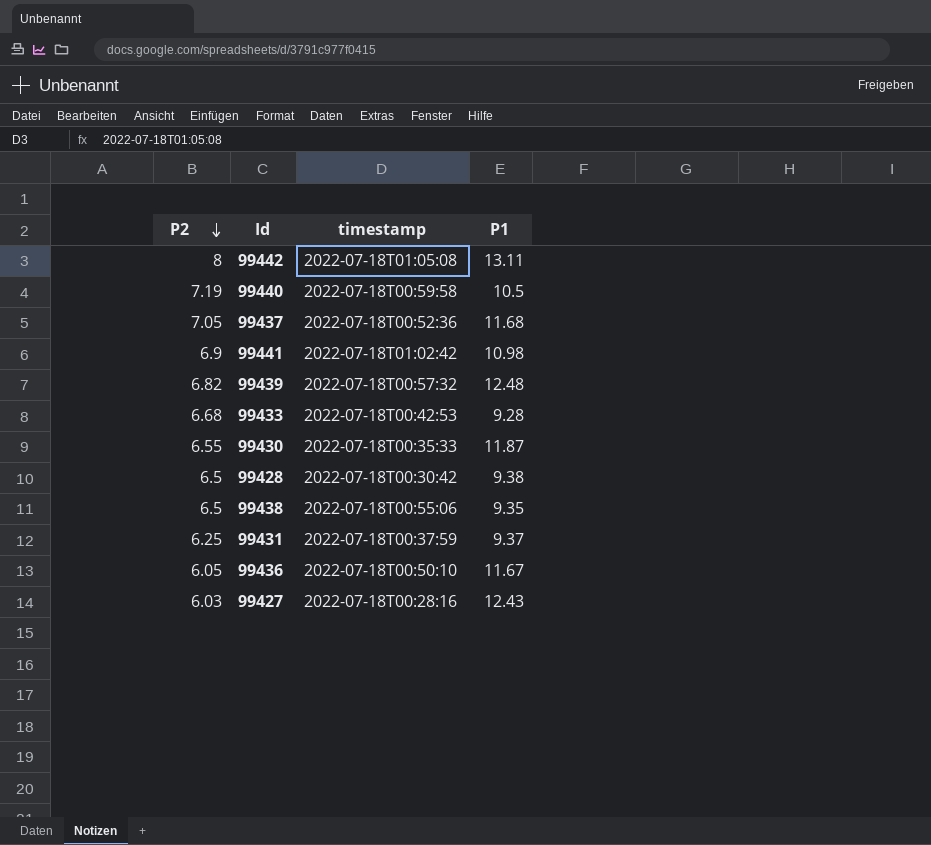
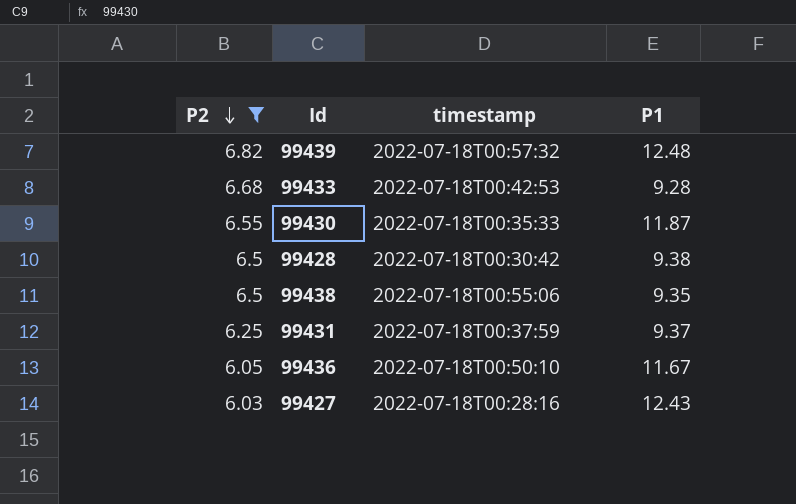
filter: none -> P2 <= 6.82

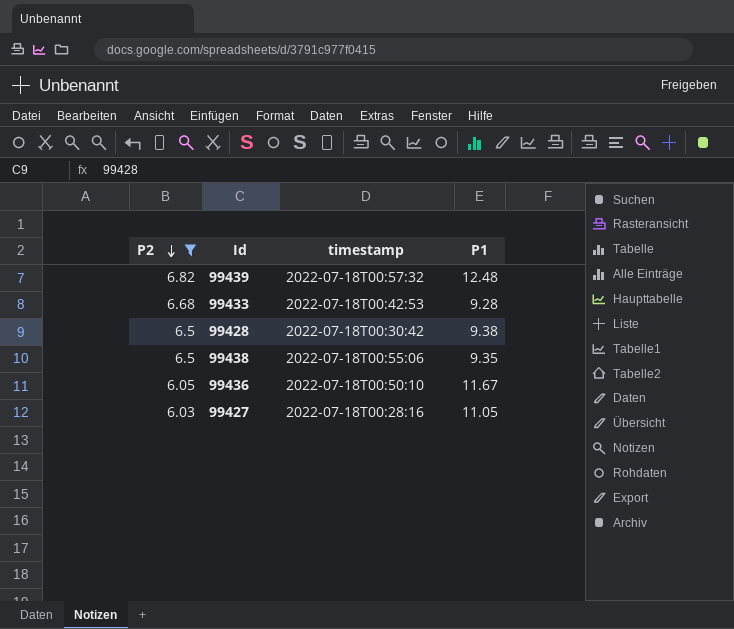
row 99430: 6.55 | 2022-07-18T00:35:33 | 11.87 -> none
row 99431: 6.25 | 2022-07-18T00:37:59 | 9.37 -> none
99427 | P1: 12.43 -> 11.05

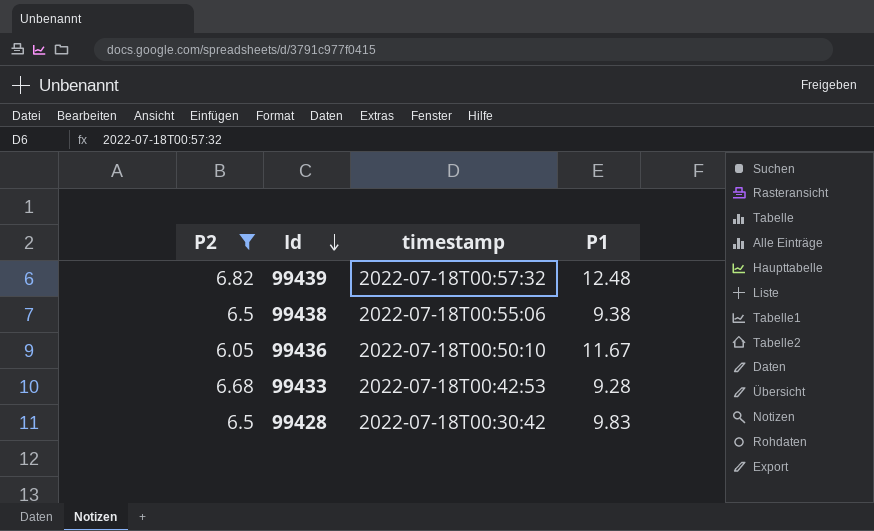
row order: P2 descending -> Id descending
row 99427: 6.03 | 2022-07-18T00:28:16 | 11.05 -> none
99438 | P1: 9.35 -> 9.38
99428 | P1: 9.38 -> 9.83

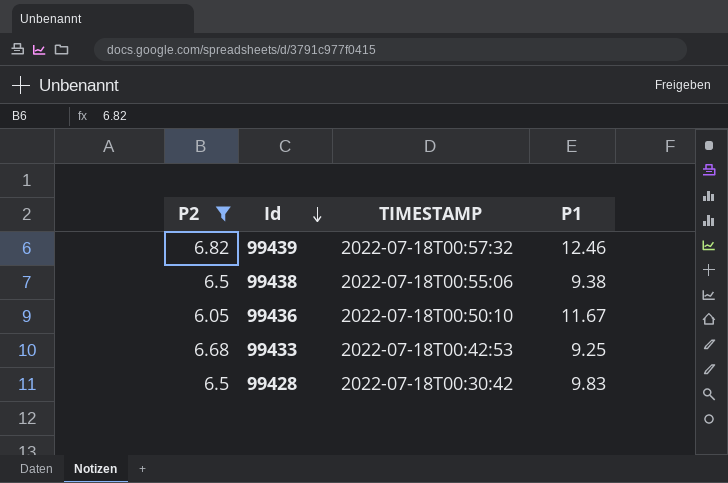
column name: timestamp -> TIMESTAMP
99439 | P1: 12.48 -> 12.46
99433 | P1: 9.28 -> 9.25

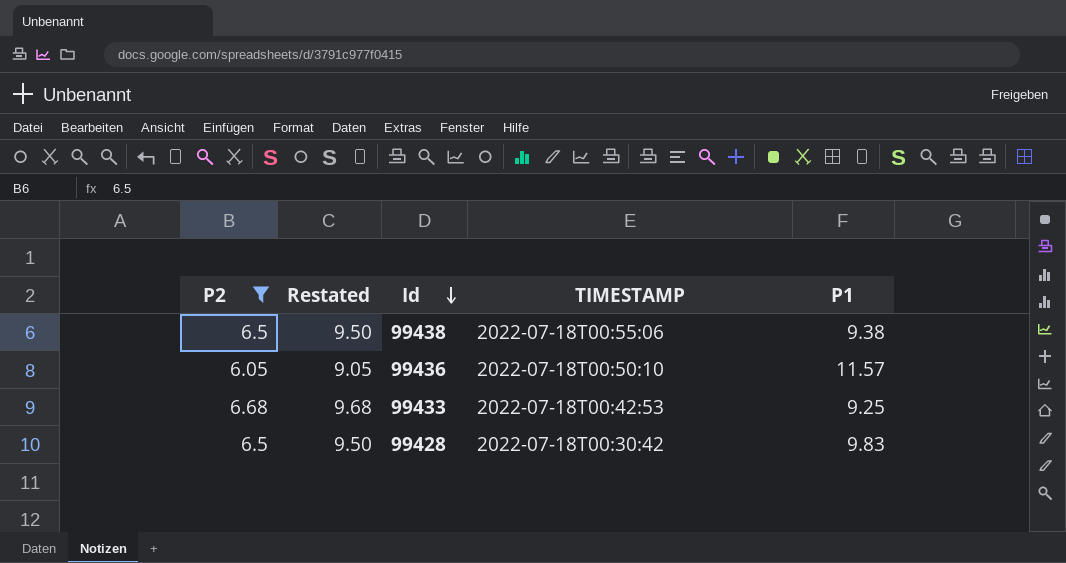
column Restated | formula: none -> [P2] + 3
row 99439: 6.82 | 2022-07-18T00:57:32 | 12.46 -> none
99436 | P1: 11.67 -> 11.57

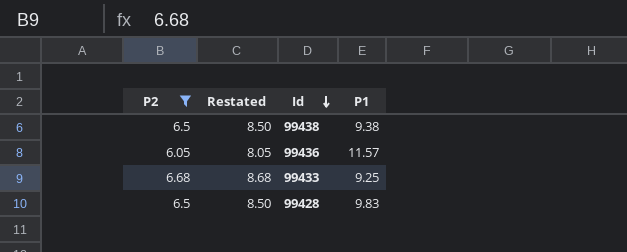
column TIMESTAMP | position: 4 -> none
column Restated | formula: [P2] + 3 -> [P2] + 2

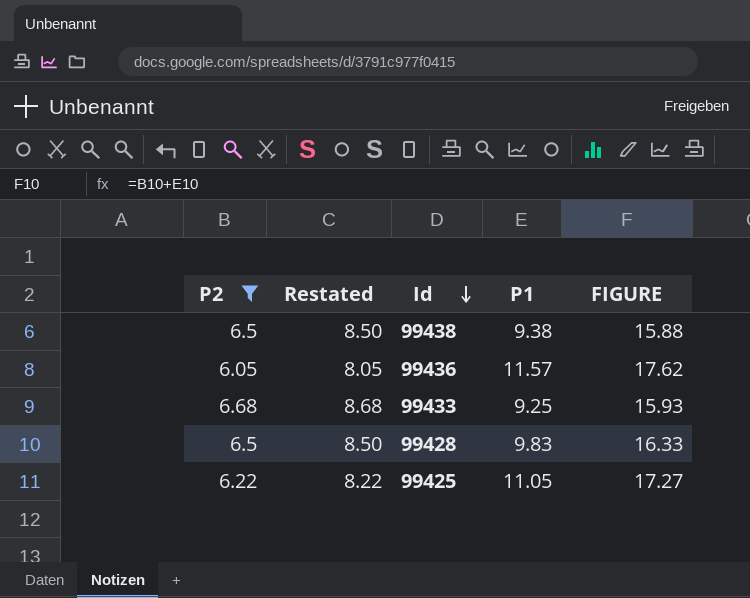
column FIGURE | formula: none -> [P2] + [P1]
row 99425: none -> 6.22 | 8.22 | 11.05 | 17.27

